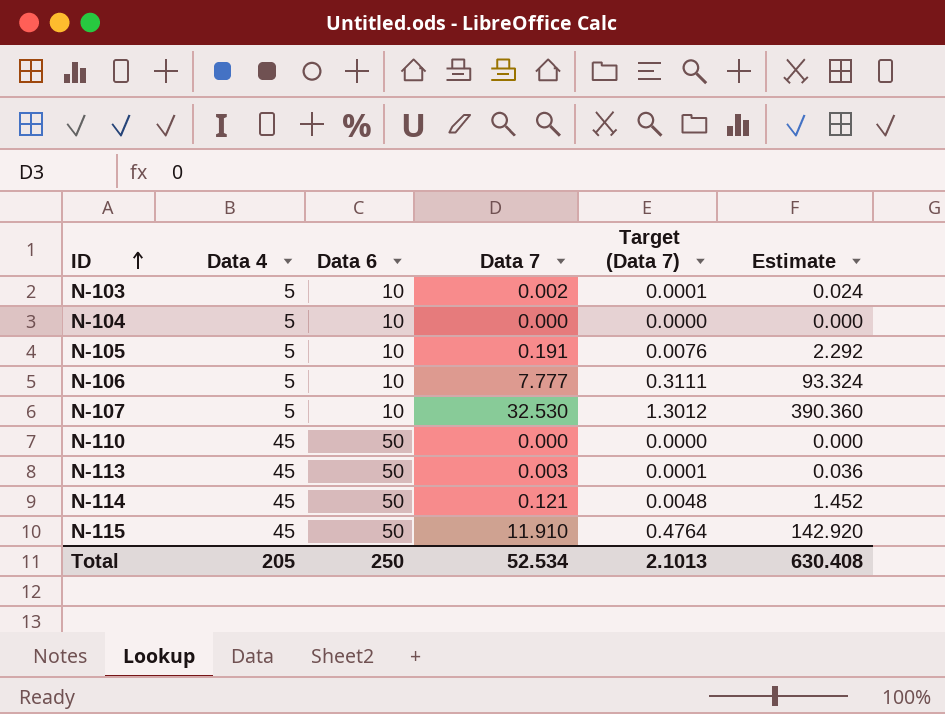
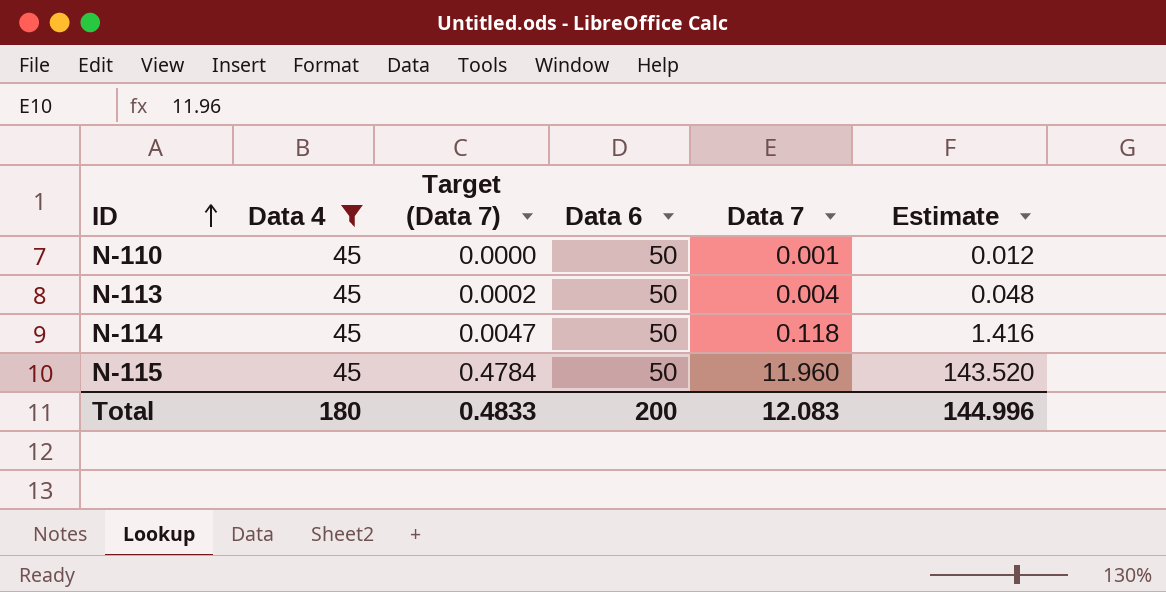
filter: none -> Data 4 = 45
column Target (Data 7) | position: 5 -> 3
N-110 | Data 7: 0.000 -> 0.001
N-110 | Estimate: 0.000 -> 0.012
N-113 | Target (Data 7): 0.0001 -> 0.0002
N-113 | Data 7: 0.003 -> 0.004
N-113 | Estimate: 0.036 -> 0.048
N-114 | Target (Data 7): 0.0048 -> 0.0047
N-114 | Data 7: 0.121 -> 0.118
N-114 | Estimate: 1.452 -> 1.416
N-115 | Target (Data 7): 0.4764 -> 0.4784
N-115 | Data 7: 11.910 -> 11.960
N-115 | Estimate: 142.920 -> 143.520
Total | Data 4: 205 -> 180
Total | Target (Data 7): 2.1013 -> 0.4833
Total | Data 6: 250 -> 200
Total | Data 7: 52.534 -> 12.083
Total | Estimate: 630.408 -> 144.996

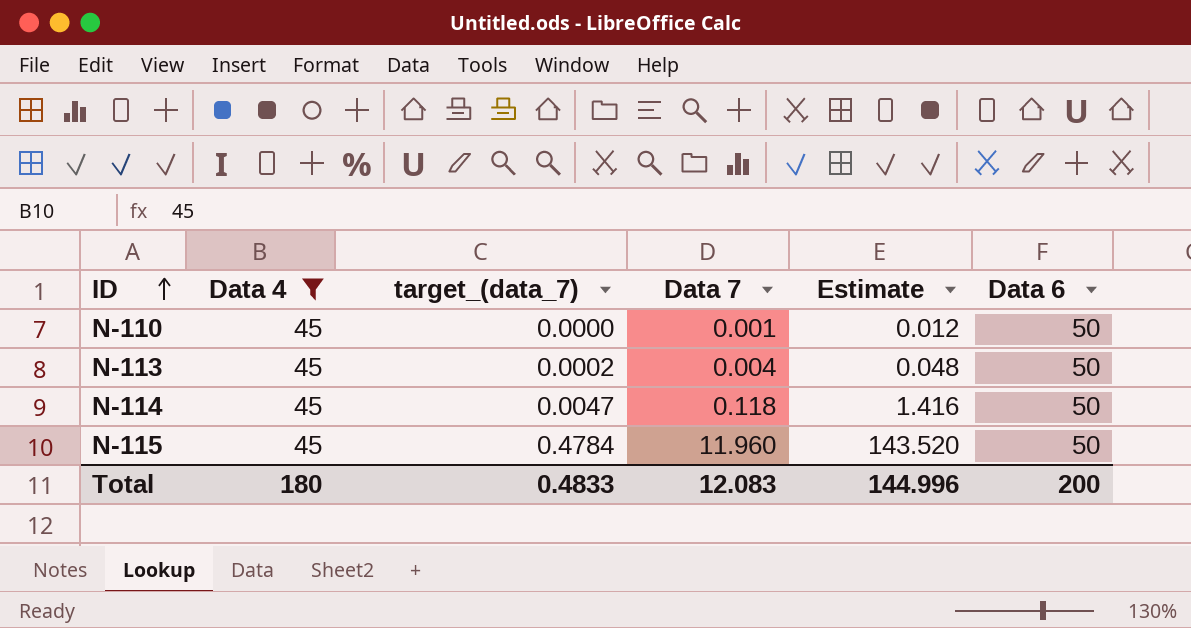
column name: Target (Data 7) -> target_(data_7)
column Data 6 | position: 4 -> 6

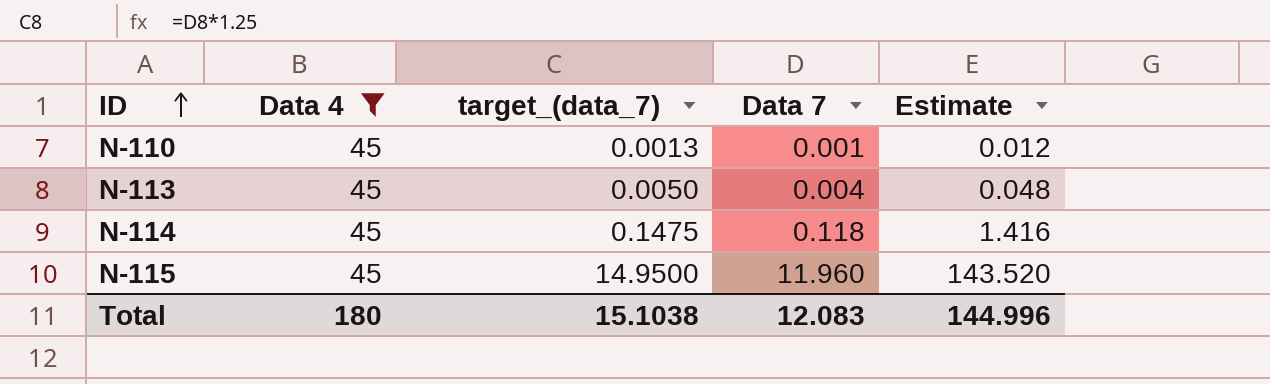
column Data 6 | position: 6 -> none
column target_(data_7) | formula: [Data 7] * 0.04 -> [Data 7] * 1.25
Total | target_(data_7): 0.4833 -> 15.1038

